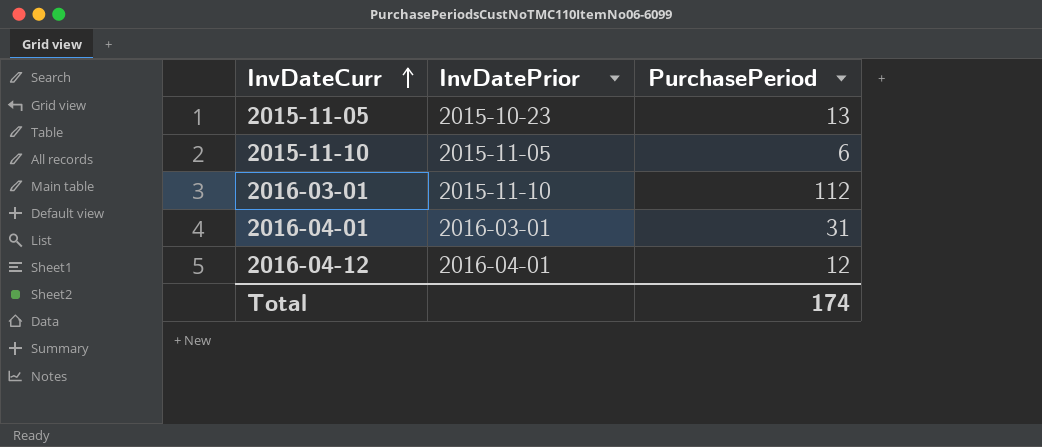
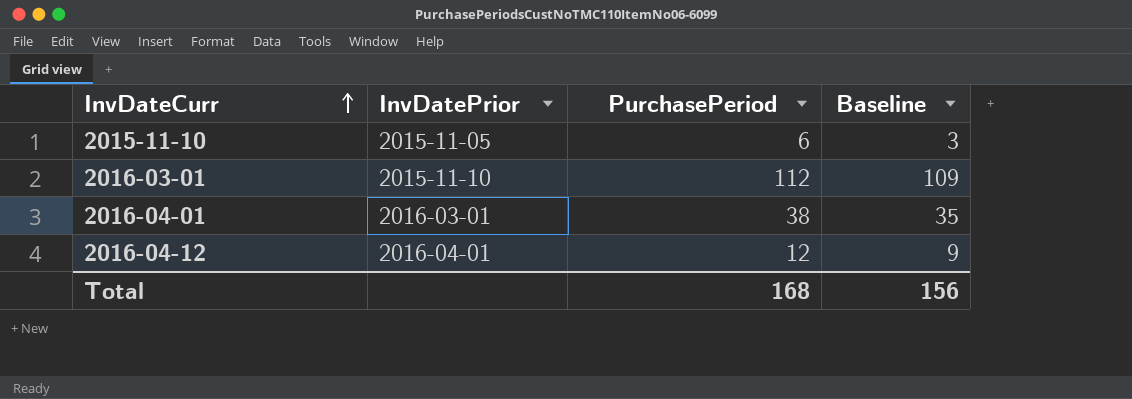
column Baseline | formula: none -> [PurchasePeriod] - 3
row 2015-11-05: 2015-10-23 | 13 -> none
2016-04-01 | PurchasePeriod: 31 -> 38
Total | PurchasePeriod: 174 -> 168

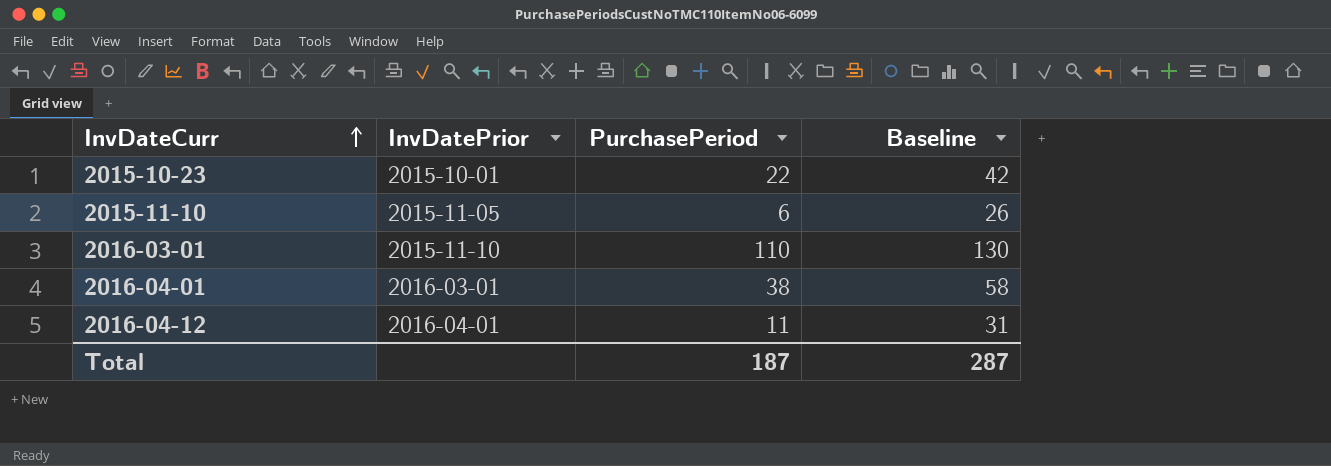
column Baseline | formula: [PurchasePeriod] - 3 -> [PurchasePeriod] + 20
row 2015-10-23: none -> 2015-10-01 | 22 | 42
2016-03-01 | PurchasePeriod: 112 -> 110
2016-04-12 | PurchasePeriod: 12 -> 11
Total | PurchasePeriod: 168 -> 187
Total | Baseline: 156 -> 287

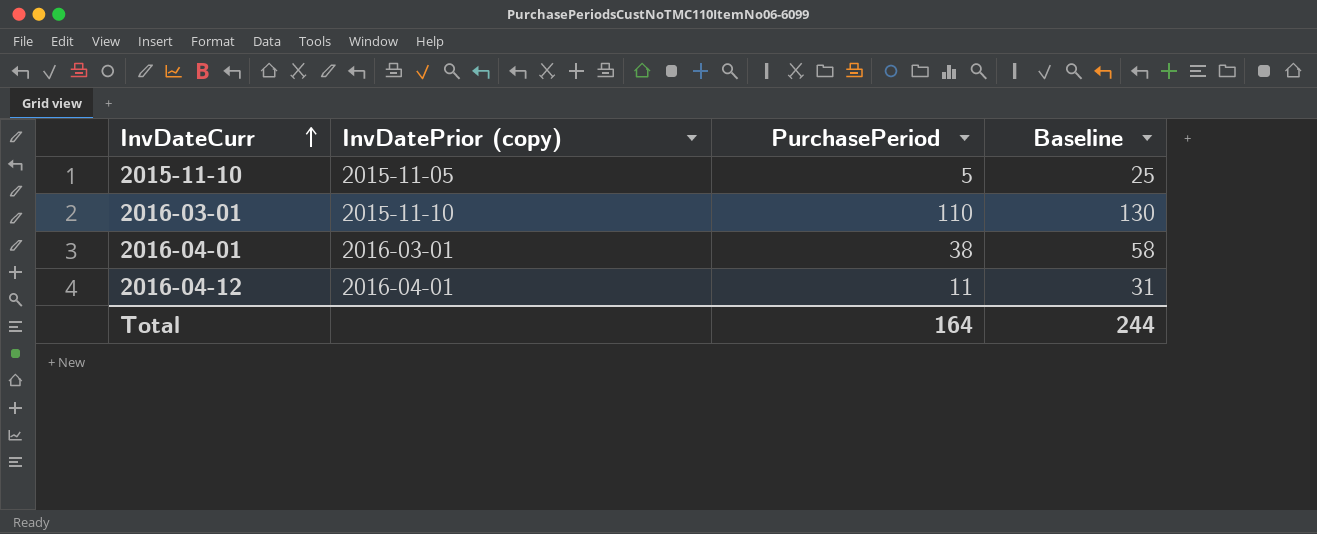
column name: InvDatePrior -> InvDatePrior (copy)
row 2015-10-23: 2015-10-01 | 22 | 42 -> none
2015-11-10 | PurchasePeriod: 6 -> 5
2015-11-10 | Baseline: 26 -> 25
Total | PurchasePeriod: 187 -> 164
Total | Baseline: 287 -> 244

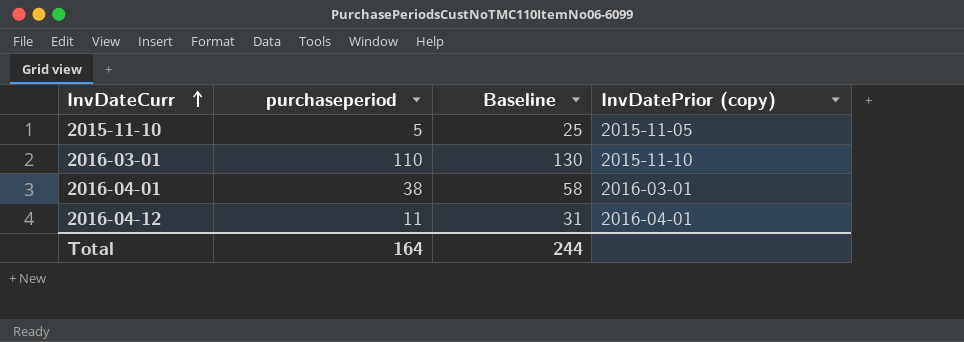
column name: PurchasePeriod -> purchaseperiod
column InvDatePrior (copy) | position: 2 -> 4

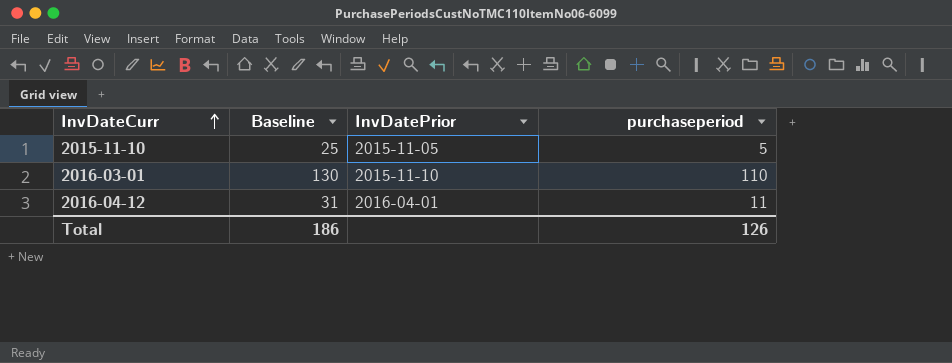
column name: InvDatePrior (copy) -> InvDatePrior
column purchaseperiod | position: 2 -> 4
row 2016-04-01: 38 | 58 | 2016-03-01 -> none
Total | Baseline: 244 -> 186
Total | purchaseperiod: 164 -> 126

